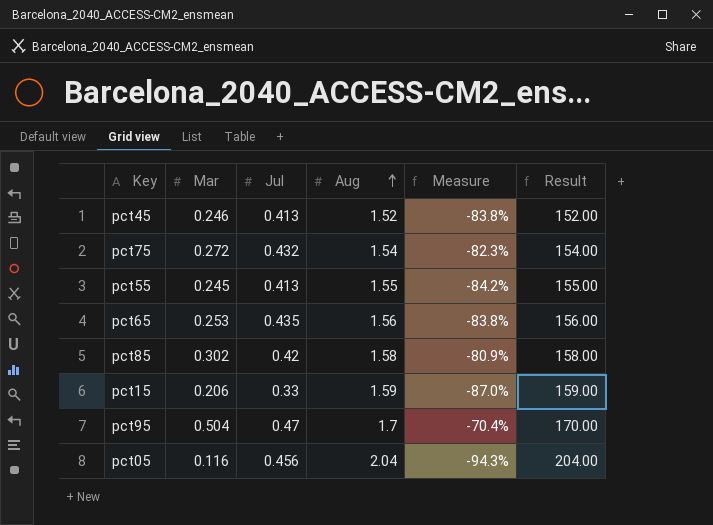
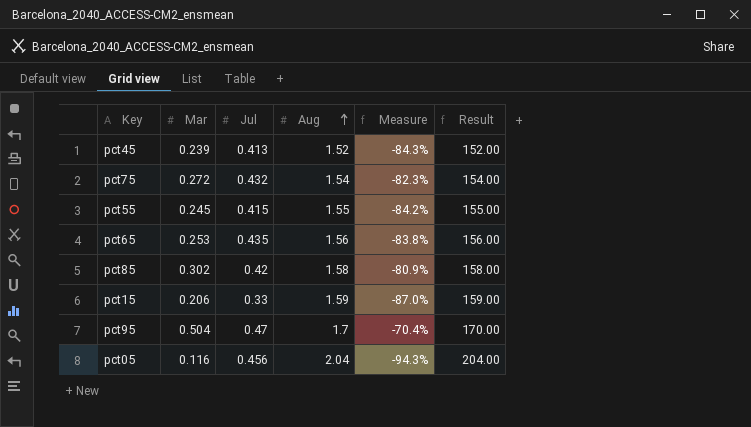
pct45 | Mar: 0.246 -> 0.239
pct45 | Measure: -83.8% -> -84.3%
pct55 | Jul: 0.413 -> 0.415

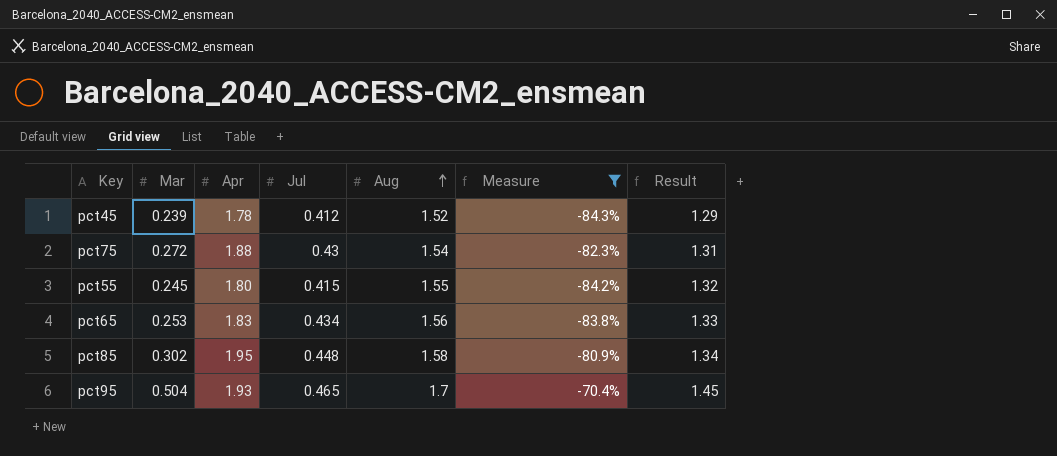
filter: none -> Measure >= -84.3%
column Apr | position: none -> 3
column Result | formula: [Aug] * 100 -> [Aug] * 0.85
pct45 | Jul: 0.413 -> 0.412
pct75 | Jul: 0.432 -> 0.43
pct65 | Jul: 0.435 -> 0.434
pct85 | Jul: 0.42 -> 0.448
pct95 | Jul: 0.47 -> 0.465

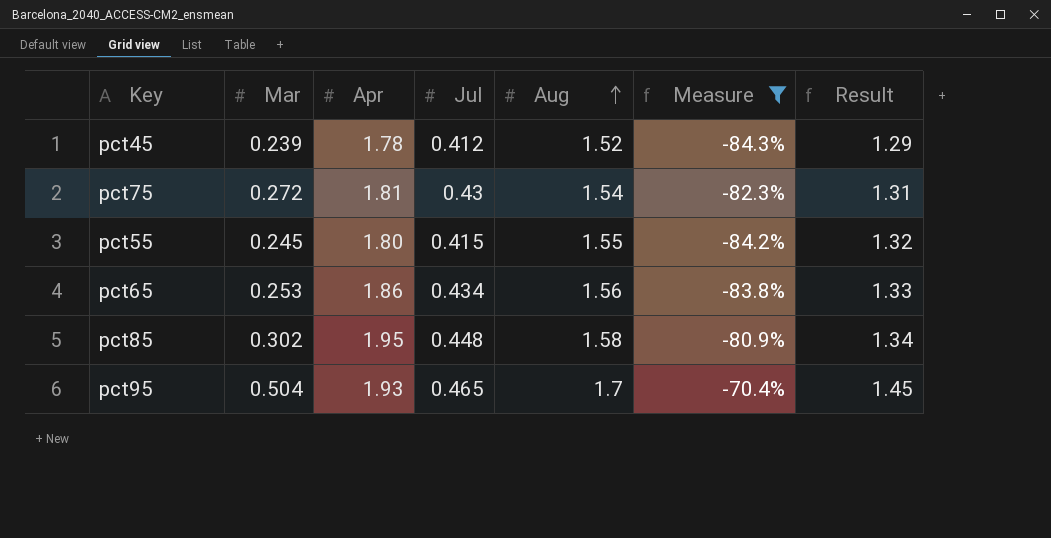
pct75 | Apr: 1.88 -> 1.81
pct65 | Apr: 1.83 -> 1.86

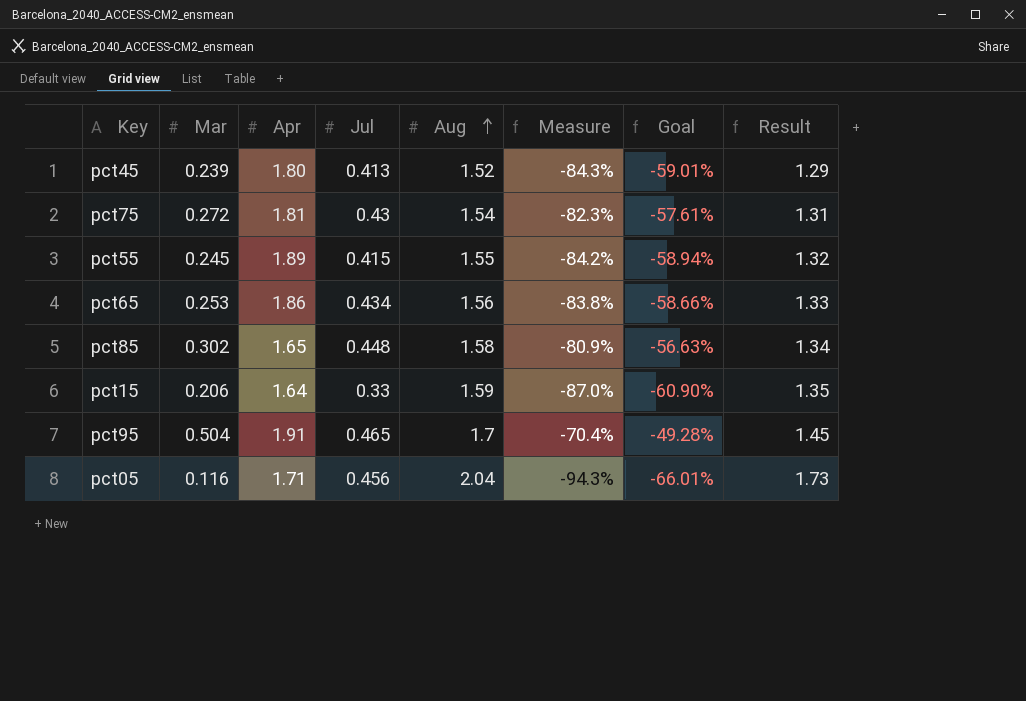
filter: Measure >= -84.3% -> none
column Goal | formula: none -> [Measure] * 0.7
pct45 | Apr: 1.78 -> 1.80
pct45 | Jul: 0.412 -> 0.413
pct55 | Apr: 1.80 -> 1.89
pct85 | Apr: 1.95 -> 1.65
pct95 | Apr: 1.93 -> 1.91

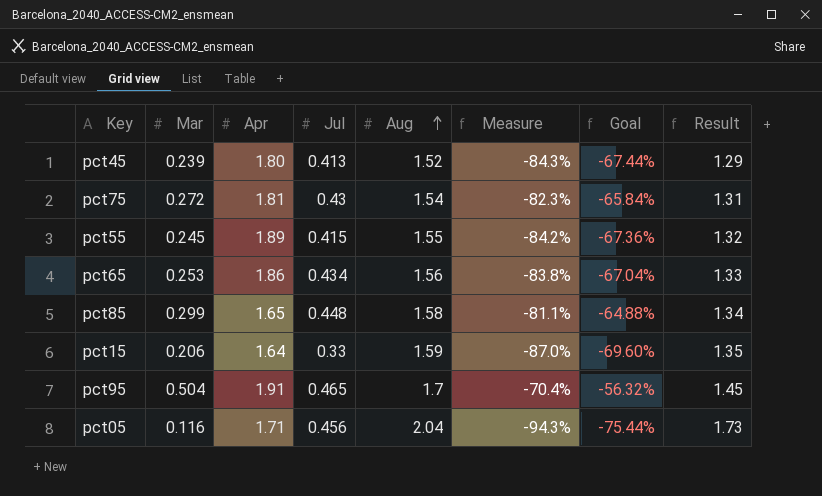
column Goal | formula: [Measure] * 0.7 -> [Measure] * 0.8
pct85 | Mar: 0.302 -> 0.299
pct85 | Measure: -80.9% -> -81.1%

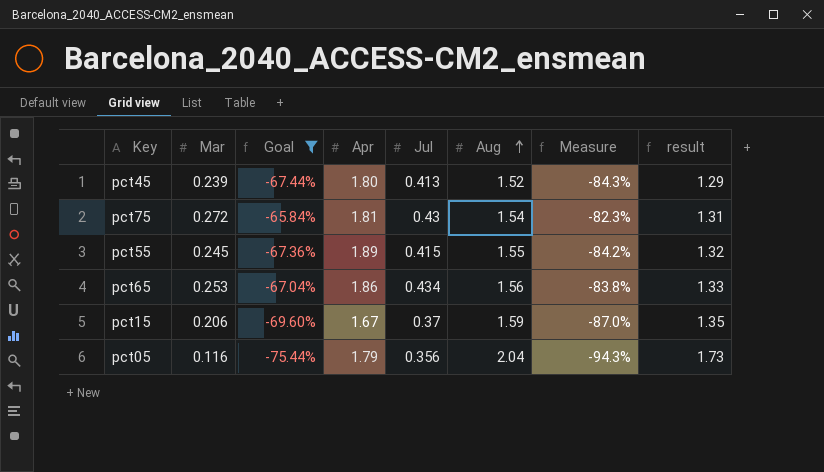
filter: none -> Goal <= -65.84%
column Goal | position: 7 -> 3
column name: Result -> result
pct15 | Apr: 1.64 -> 1.67
pct15 | Jul: 0.33 -> 0.37
pct05 | Apr: 1.71 -> 1.79
pct05 | Jul: 0.456 -> 0.356

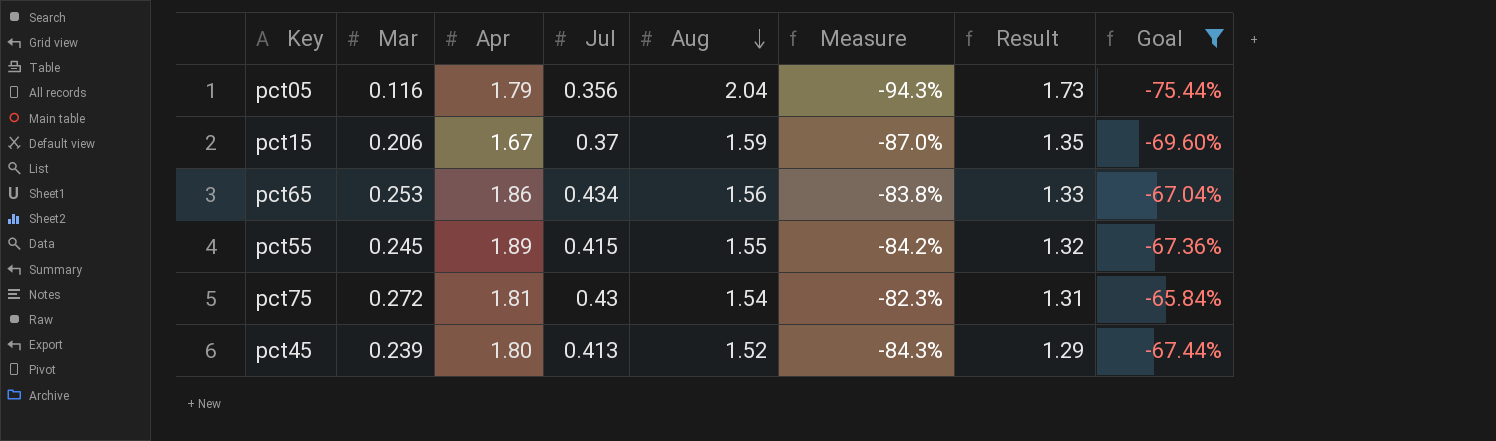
row order: Aug ascending -> Aug descending
column name: result -> Result
column Goal | position: 3 -> 8

